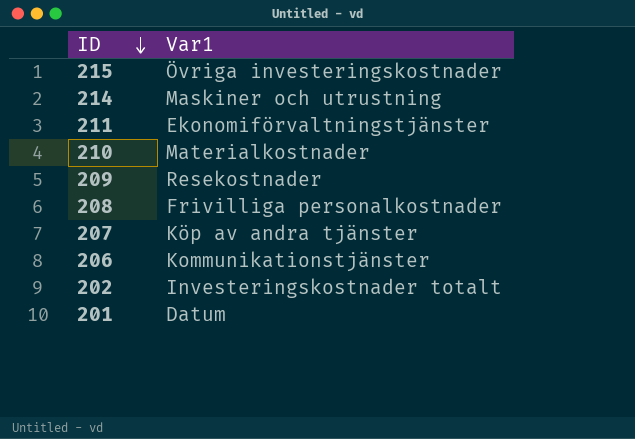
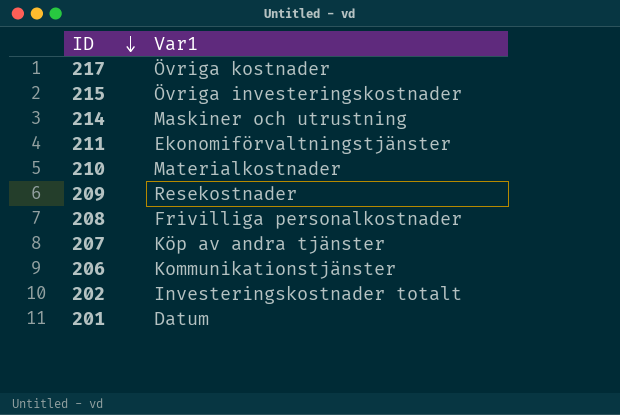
row 217: none -> Övriga kostnader

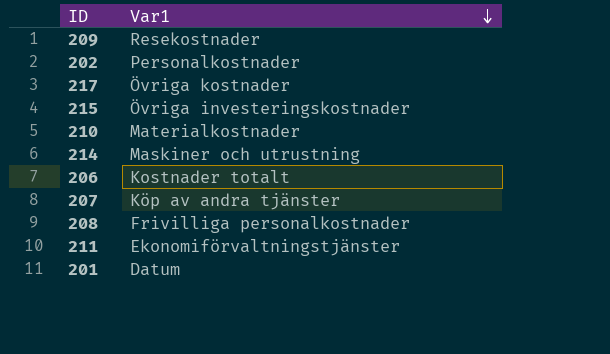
row order: ID descending -> Var1 descending
202 | Var1: Investeringskostnader totalt -> Personalkostnader
206 | Var1: Kommunikationstjänster -> Kostnader totalt

